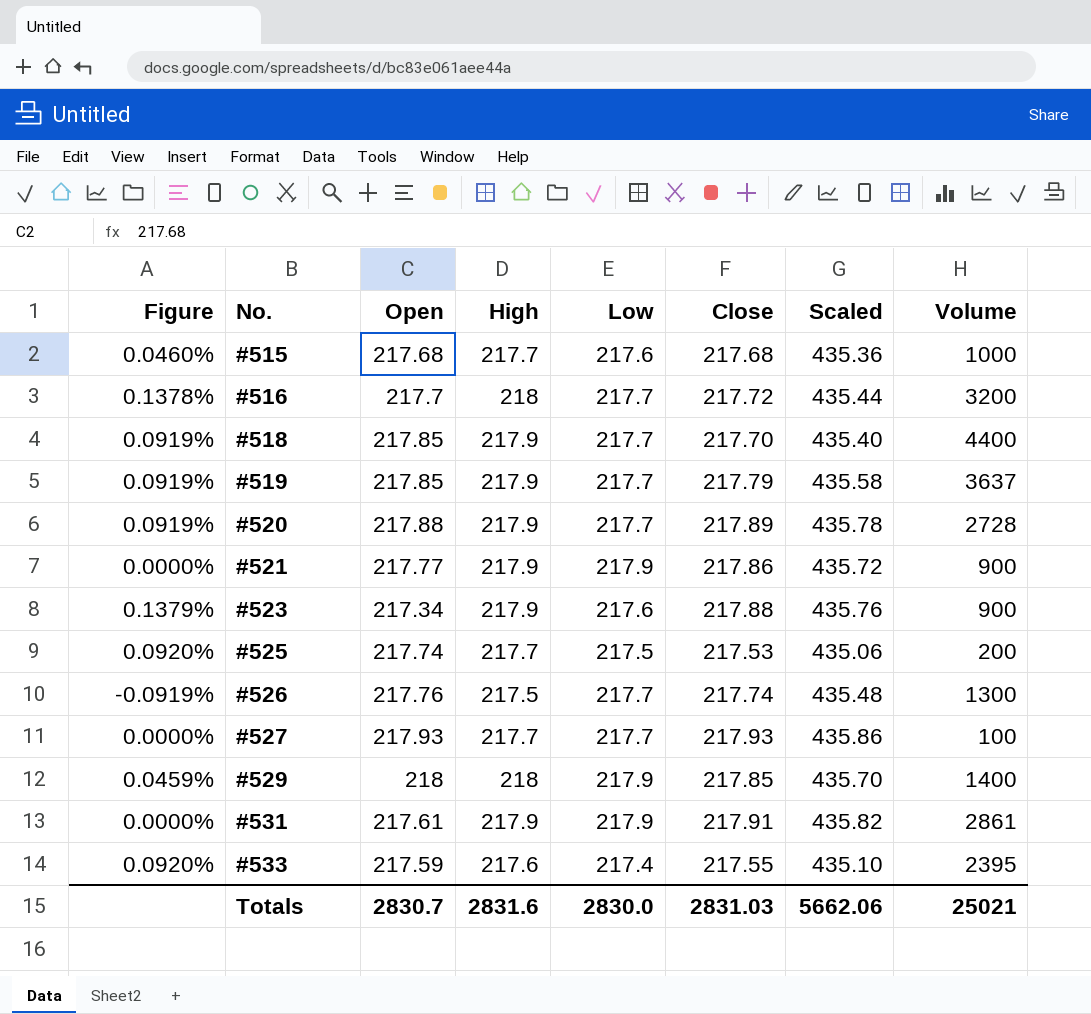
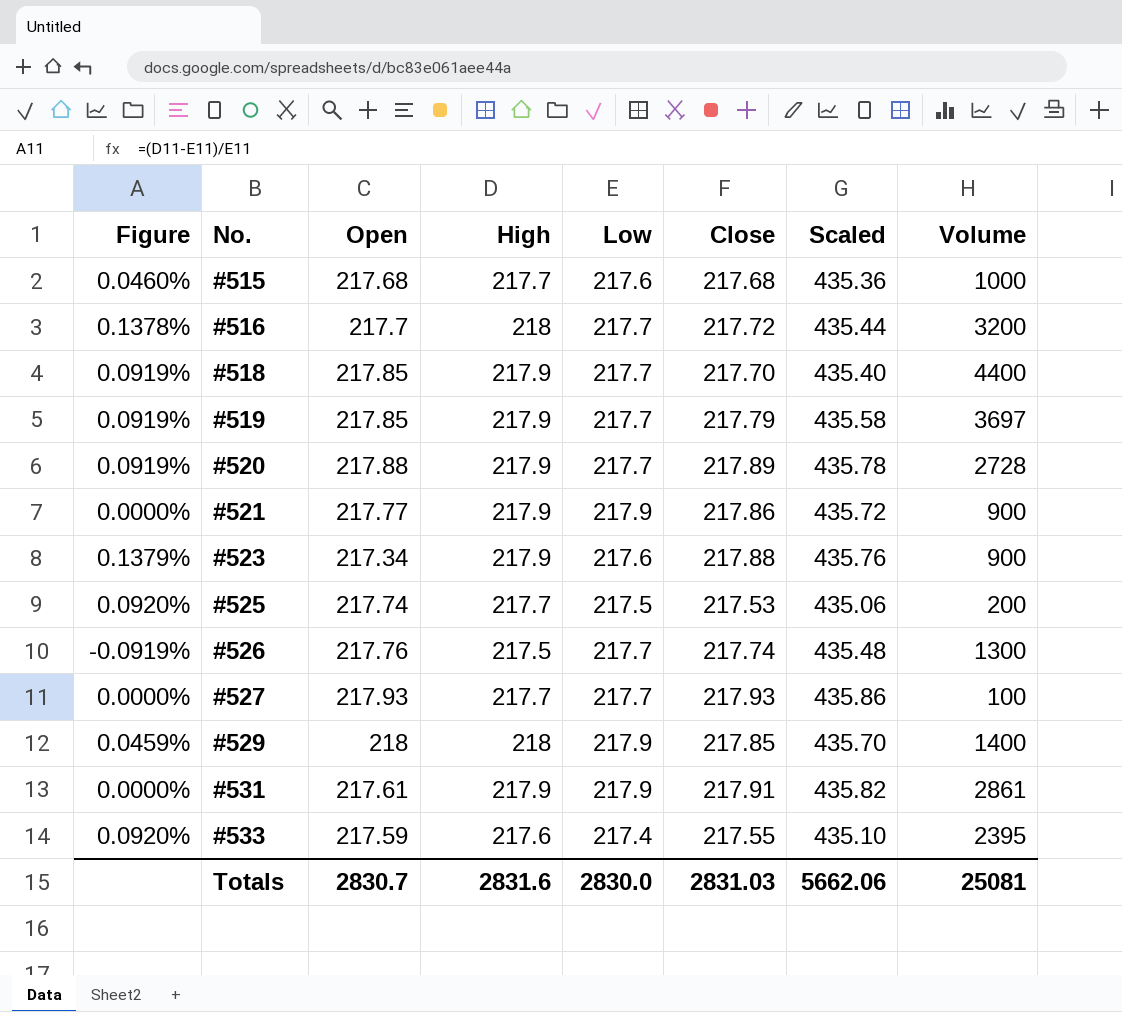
#519 | Volume: 3637 -> 3697
Totals | Volume: 25021 -> 25081

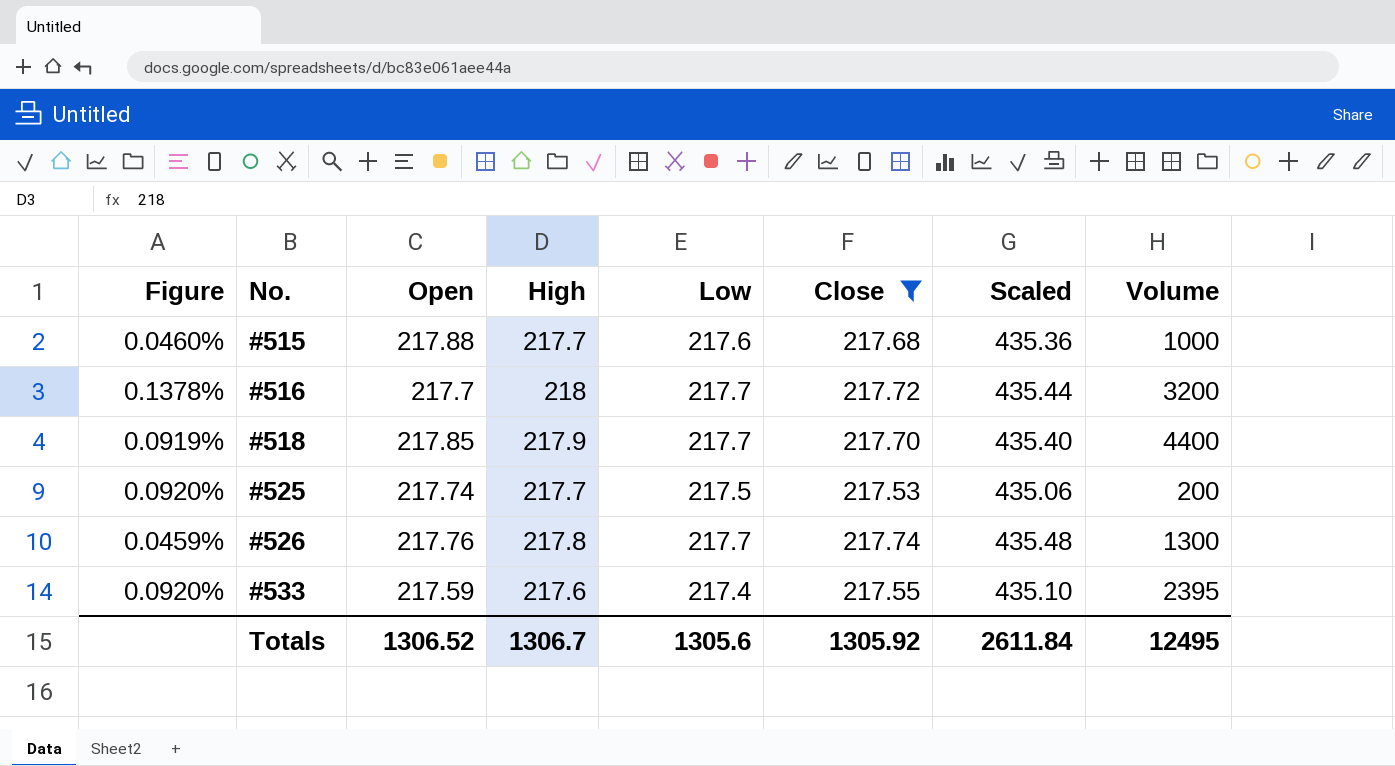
filter: none -> Close <= 217.74
#515 | Open: 217.68 -> 217.88
#526 | Figure: -0.0919% -> 0.0459%
#526 | High: 217.5 -> 217.8
Totals | Open: 2830.7 -> 1306.52
Totals | High: 2831.6 -> 1306.7
Totals | Low: 2830.0 -> 1305.6
Totals | Close: 2831.03 -> 1305.92
Totals | Scaled: 5662.06 -> 2611.84
Totals | Volume: 25081 -> 12495

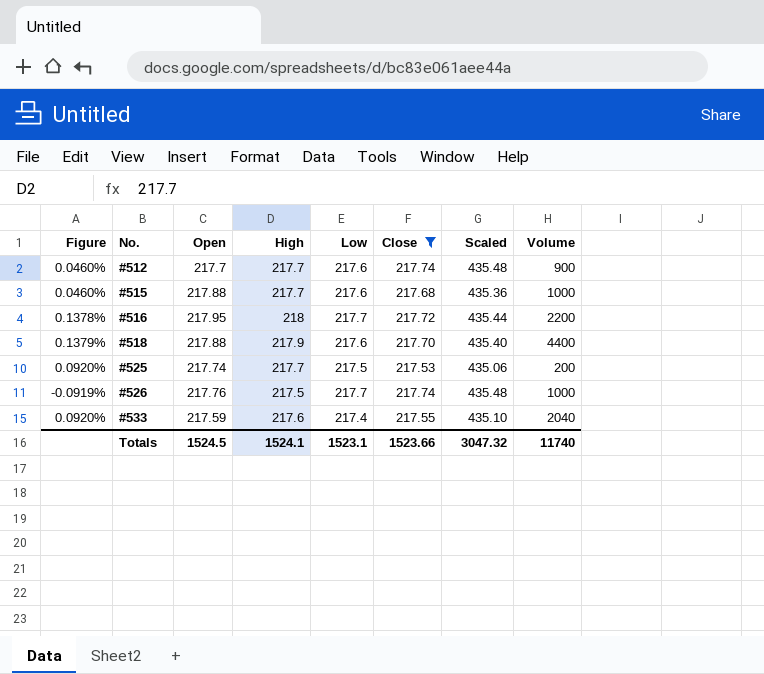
row #512: none -> 0.0460% | 217.7 | 217.7 | 217.6 | 217.74 | 435.48 | 900
#516 | Open: 217.7 -> 217.95
#516 | Volume: 3200 -> 2200
#518 | Figure: 0.0919% -> 0.1379%
#518 | Open: 217.85 -> 217.88
#518 | Low: 217.7 -> 217.6
#526 | Figure: 0.0459% -> -0.0919%
#526 | High: 217.8 -> 217.5
#526 | Volume: 1300 -> 1000
#533 | Volume: 2395 -> 2040
Totals | Open: 1306.52 -> 1524.5
Totals | High: 1306.7 -> 1524.1
Totals | Low: 1305.6 -> 1523.1
Totals | Close: 1305.92 -> 1523.66
Totals | Scaled: 2611.84 -> 3047.32
Totals | Volume: 12495 -> 11740

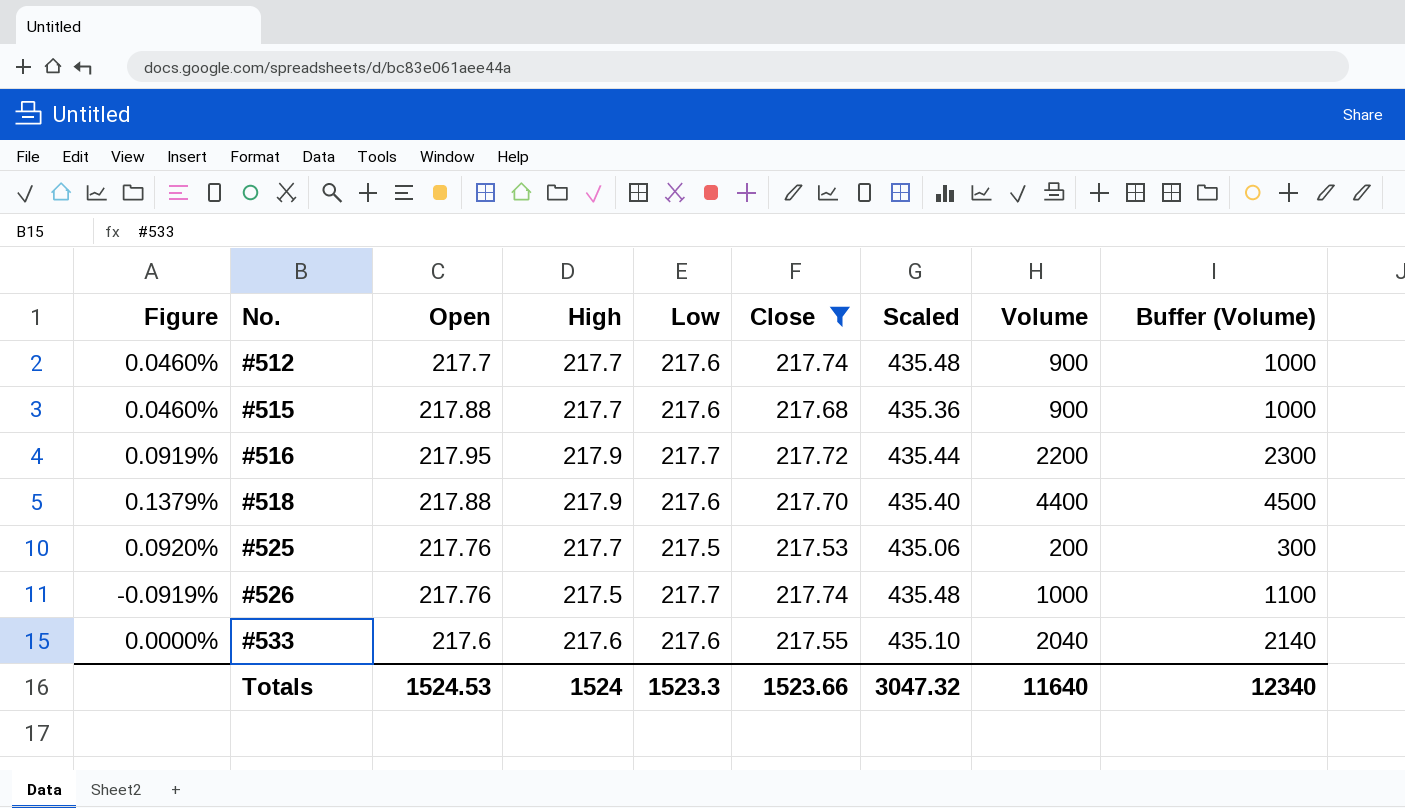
column Buffer (Volume) | formula: none -> [Volume] + 100
#515 | Volume: 1000 -> 900
#516 | Figure: 0.1378% -> 0.0919%
#516 | High: 218 -> 217.9
#525 | Open: 217.74 -> 217.76
#533 | Figure: 0.0920% -> 0.0000%
#533 | Open: 217.59 -> 217.6
#533 | Low: 217.4 -> 217.6
Totals | Open: 1524.5 -> 1524.53
Totals | High: 1524.1 -> 1524
Totals | Low: 1523.1 -> 1523.3
Totals | Volume: 11740 -> 11640

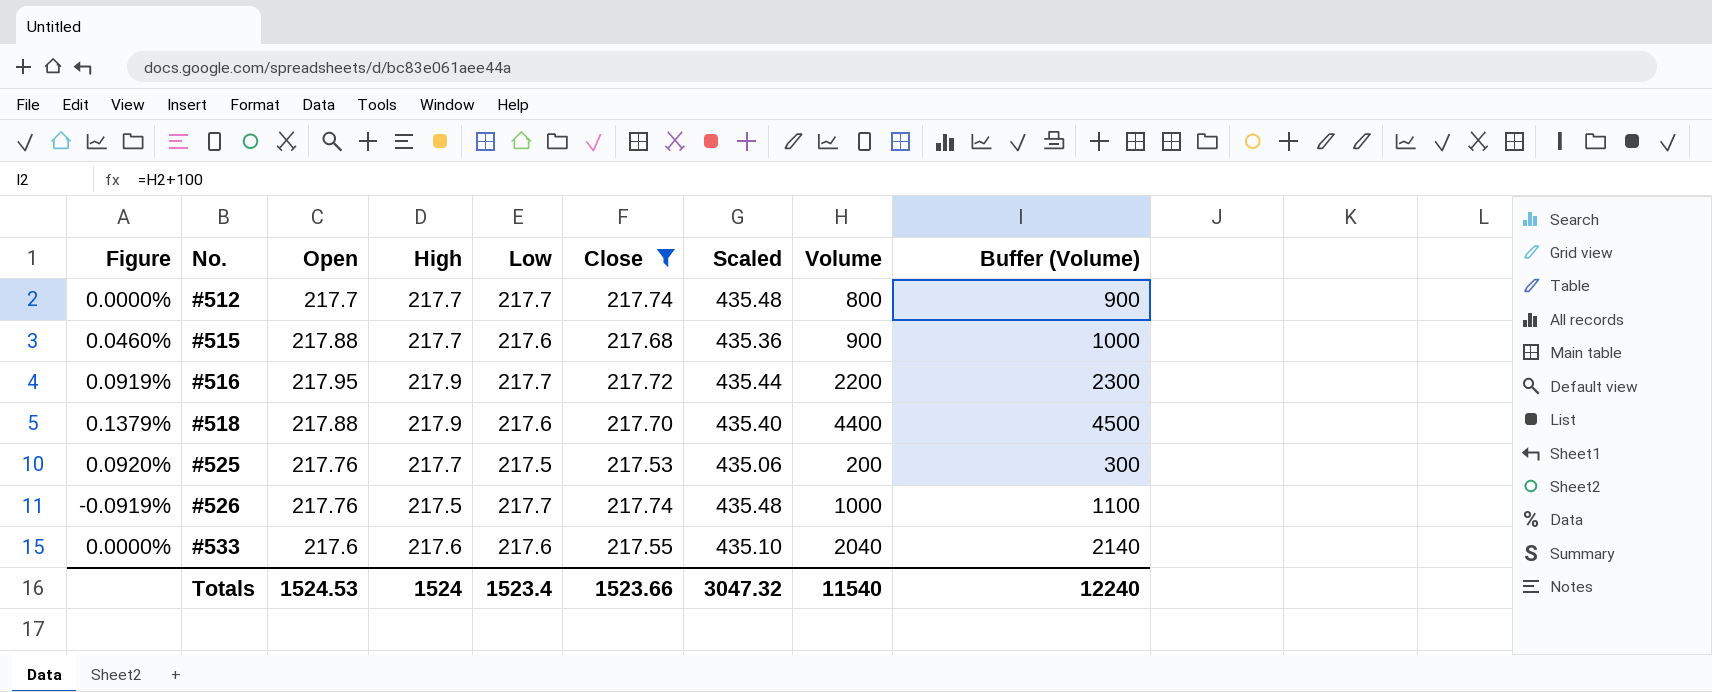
#512 | Figure: 0.0460% -> 0.0000%
#512 | Low: 217.6 -> 217.7
#512 | Volume: 900 -> 800
#512 | Buffer (Volume): 1000 -> 900
Totals | Low: 1523.3 -> 1523.4
Totals | Volume: 11640 -> 11540
Totals | Buffer (Volume): 12340 -> 12240

